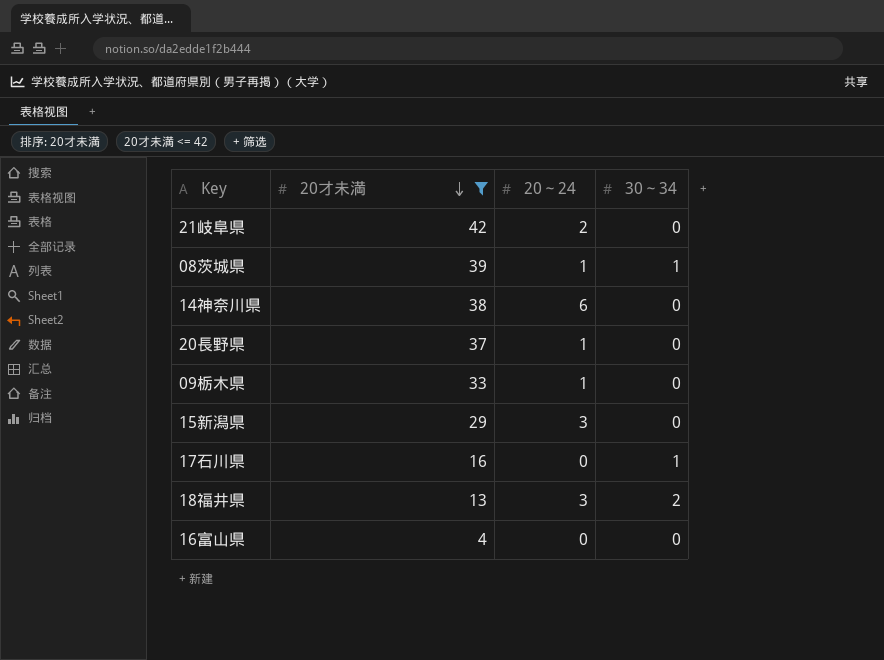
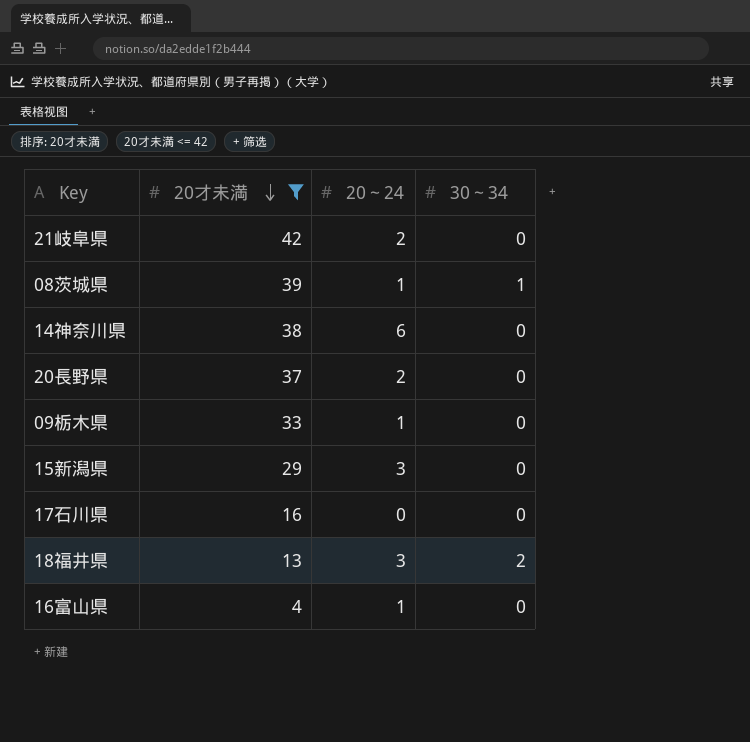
20長野県 | 20～24: 1 -> 2
17石川県 | 30～34: 1 -> 0
16富山県 | 20～24: 0 -> 1

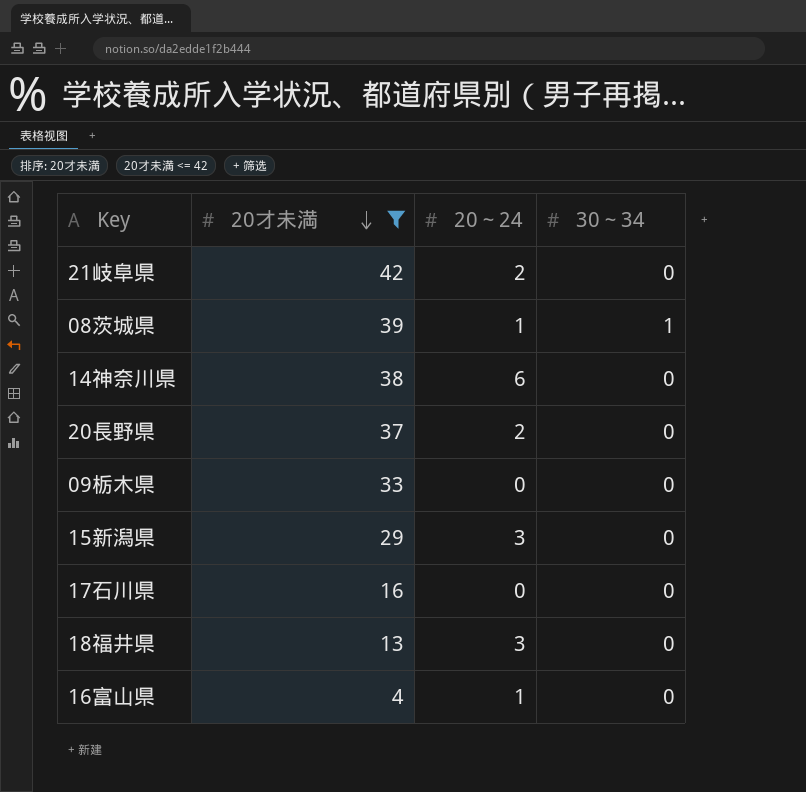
09栃木県 | 20～24: 1 -> 0
18福井県 | 30～34: 2 -> 0

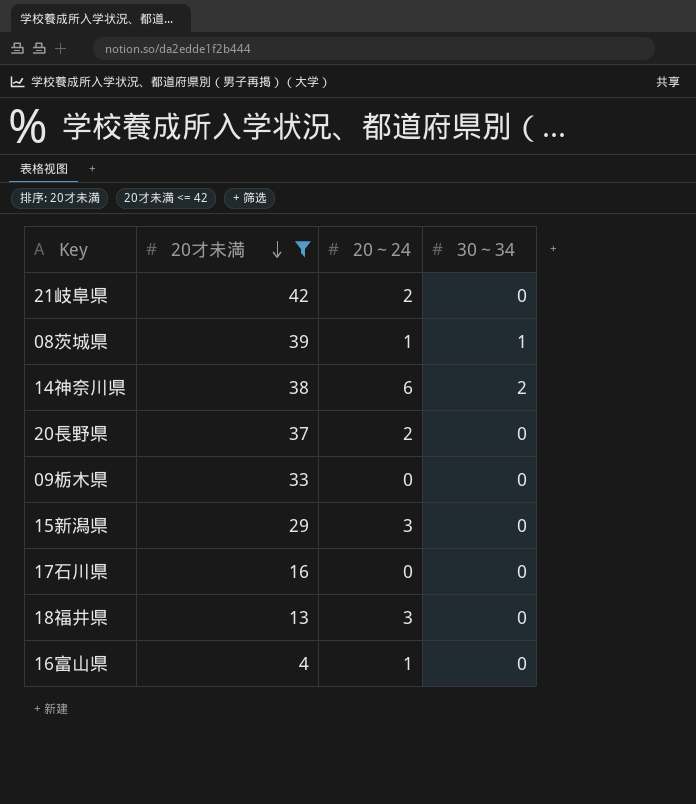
14神奈川県 | 30～34: 0 -> 2

